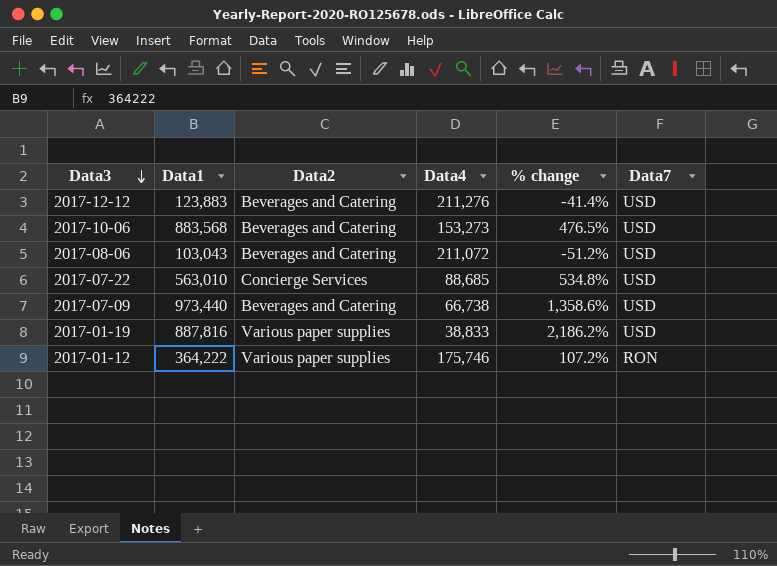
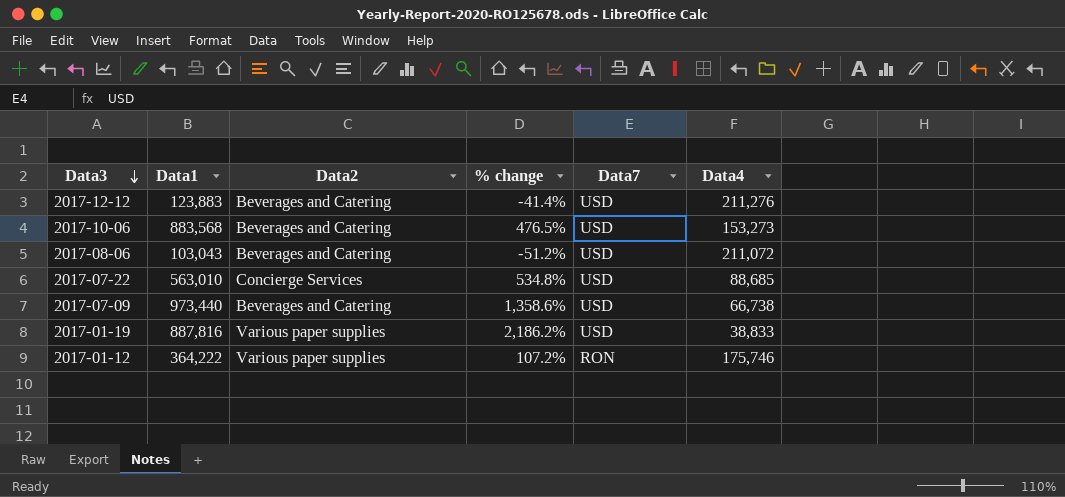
column Data4 | position: 4 -> 6

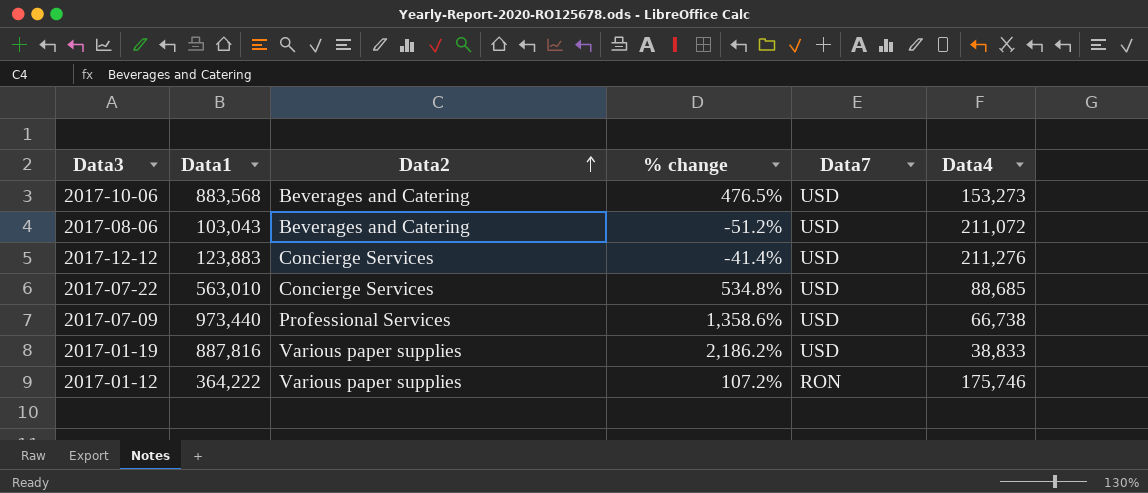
row order: Data3 descending -> Data2 ascending
2017-12-12 | Data2: Beverages and Catering -> Concierge Services
2017-07-09 | Data2: Beverages and Catering -> Professional Services

